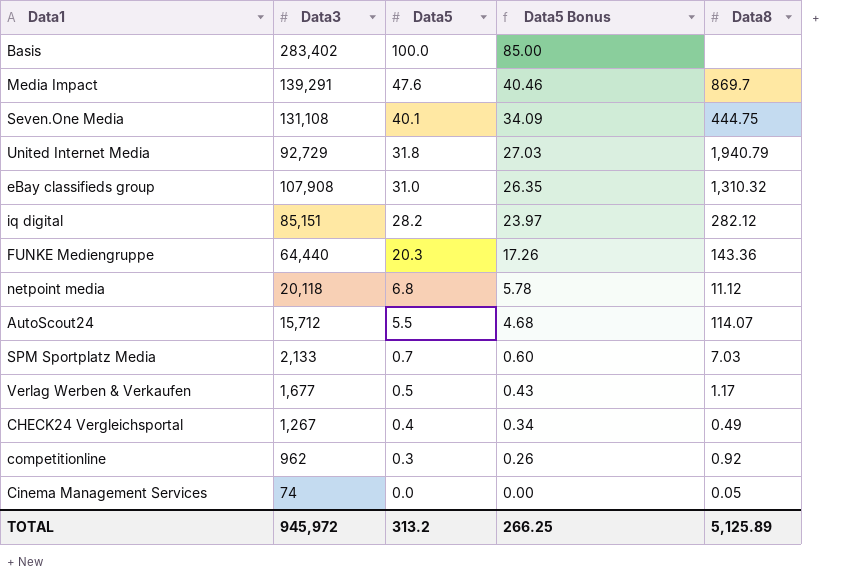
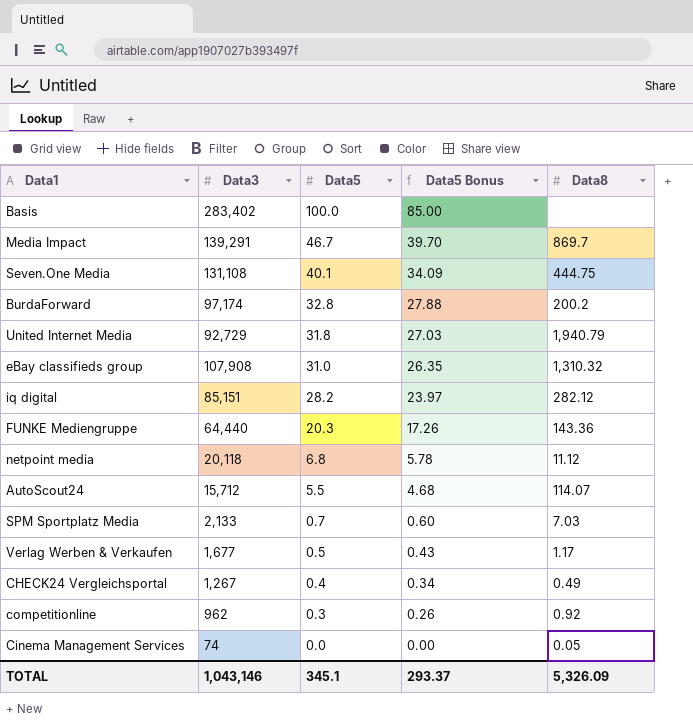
Media Impact | Data5: 47.6 -> 46.7
Media Impact | Data5 Bonus: 40.46 -> 39.70
row BurdaForward: none -> 97,174 | 32.8 | 27.88 | 200.2
TOTAL | Data3: 945,972 -> 1,043,146
TOTAL | Data5: 313.2 -> 345.1
TOTAL | Data5 Bonus: 266.25 -> 293.37
TOTAL | Data8: 5,125.89 -> 5,326.09

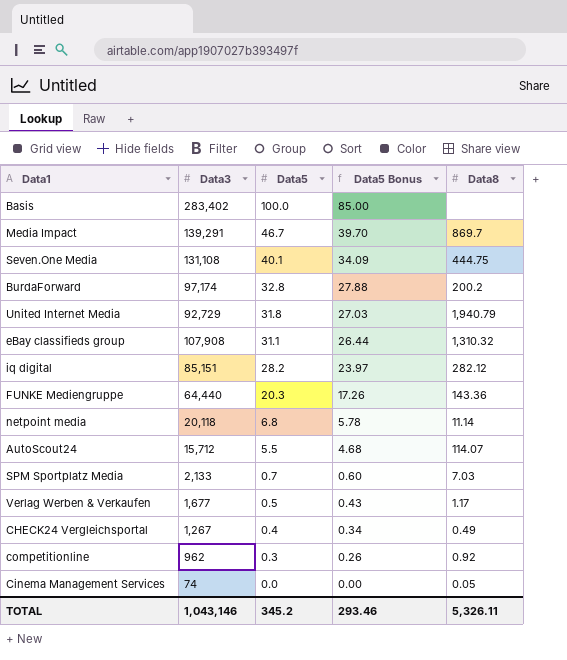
eBay classifieds group | Data5: 31.0 -> 31.1
eBay classifieds group | Data5 Bonus: 26.35 -> 26.44
netpoint media | Data8: 11.12 -> 11.14
TOTAL | Data5: 345.1 -> 345.2
TOTAL | Data5 Bonus: 293.37 -> 293.46
TOTAL | Data8: 5,326.09 -> 5,326.11

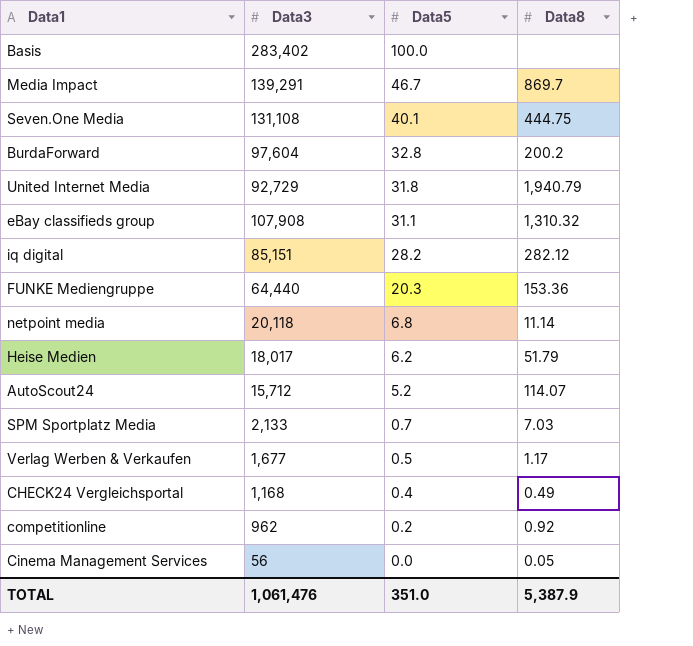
column Data5 Bonus | formula: [Data5] * 0.85 -> none
BurdaForward | Data3: 97,174 -> 97,604
FUNKE Mediengruppe | Data8: 143.36 -> 153.36
row Heise Medien: none -> 18,017 | 6.2 | 51.79
AutoScout24 | Data5: 5.5 -> 5.2
CHECK24 Vergleichsportal | Data3: 1,267 -> 1,168
competitionline | Data5: 0.3 -> 0.2
Cinema Management Services | Data3: 74 -> 56
TOTAL | Data3: 1,043,146 -> 1,061,476
TOTAL | Data5: 345.2 -> 351.0
TOTAL | Data8: 5,326.11 -> 5,387.9

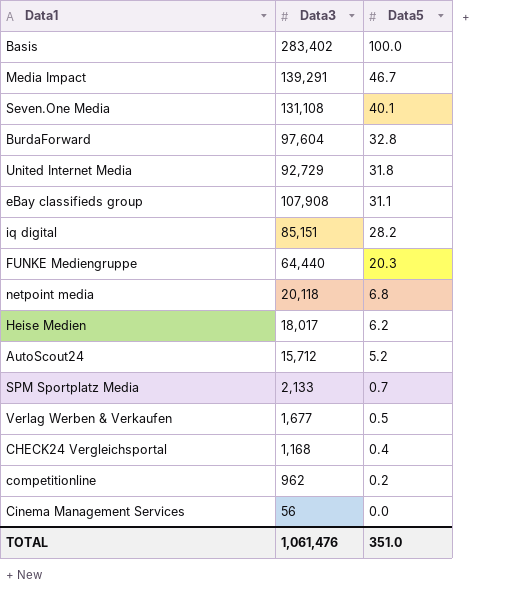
column Data8 | position: 4 -> none

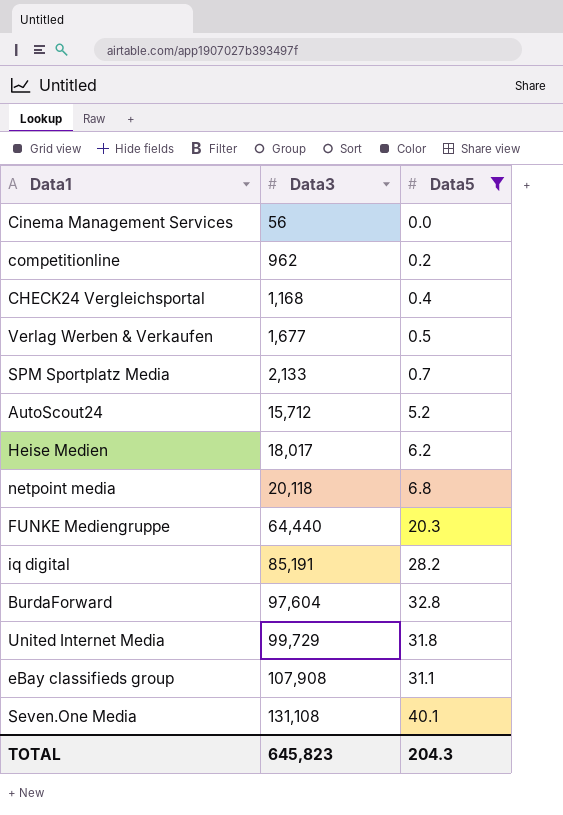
filter: none -> Data5 <= 40.1
row order: Data5 descending -> Data3 ascending
iq digital | Data3: 85,151 -> 85,191
United Internet Media | Data3: 92,729 -> 99,729
TOTAL | Data3: 1,061,476 -> 645,823
TOTAL | Data5: 351.0 -> 204.3

